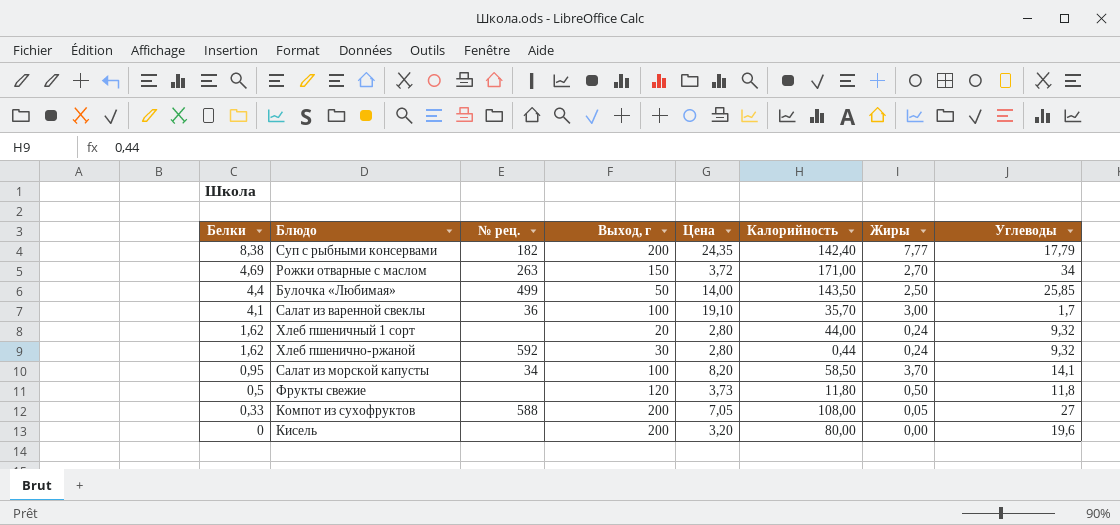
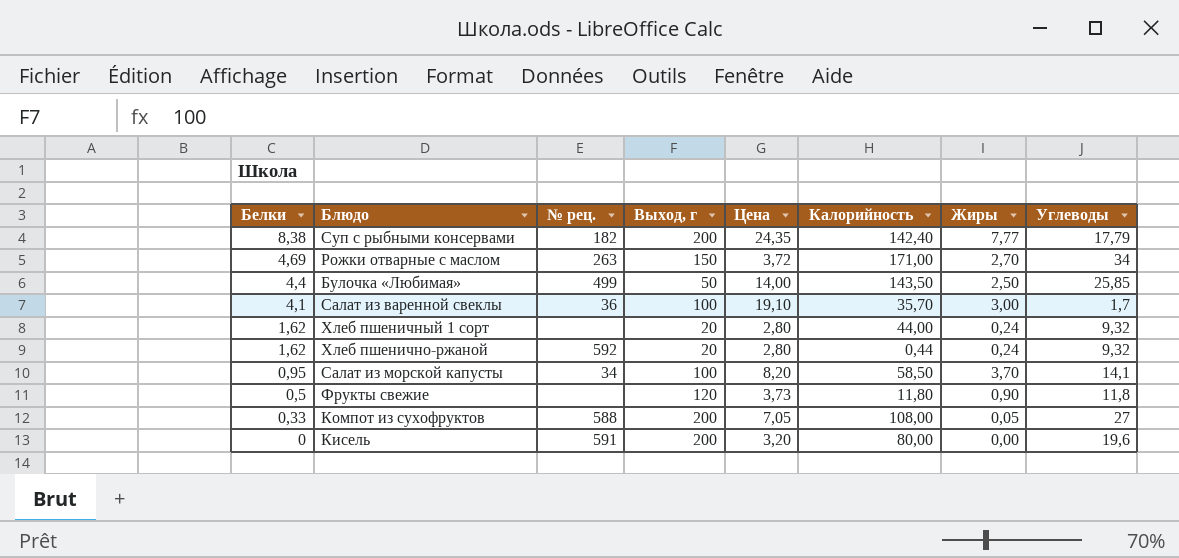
Хлеб пшенично-ржаной | Выход, г: 30 -> 20
Фрукты свежие | Жиры: 0,50 -> 0,90
Кисель | № рец.: none -> 591

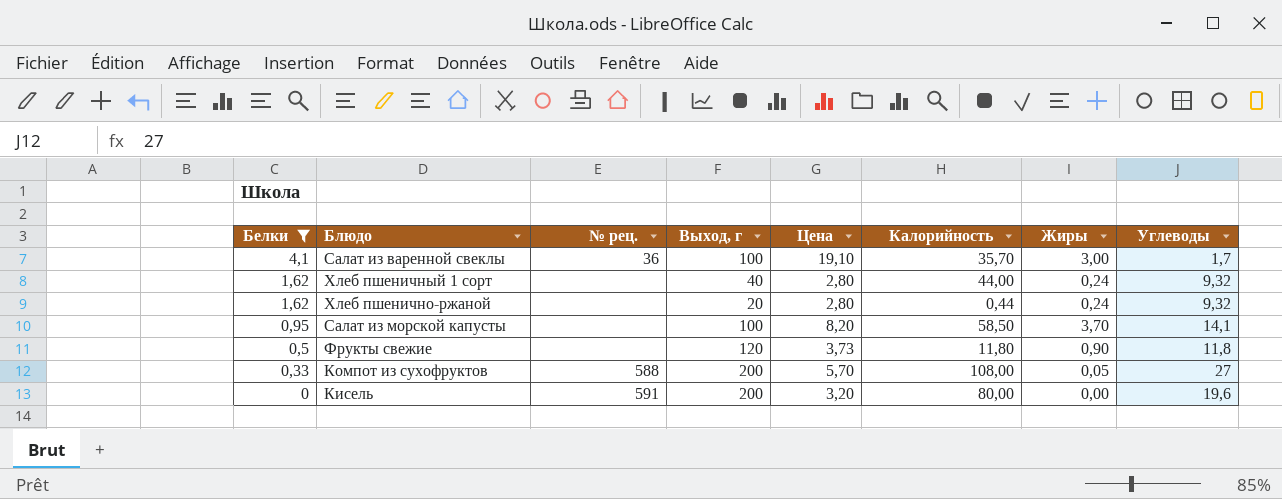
filter: none -> Белки <= 4,1
Хлеб пшеничный 1 сорт | Выход, г: 20 -> 40
Хлеб пшенично-ржаной | № рец.: 592 -> none
Салат из морской капусты | № рец.: 34 -> none
Компот из сухофруктов | Цена: 7,05 -> 5,70

